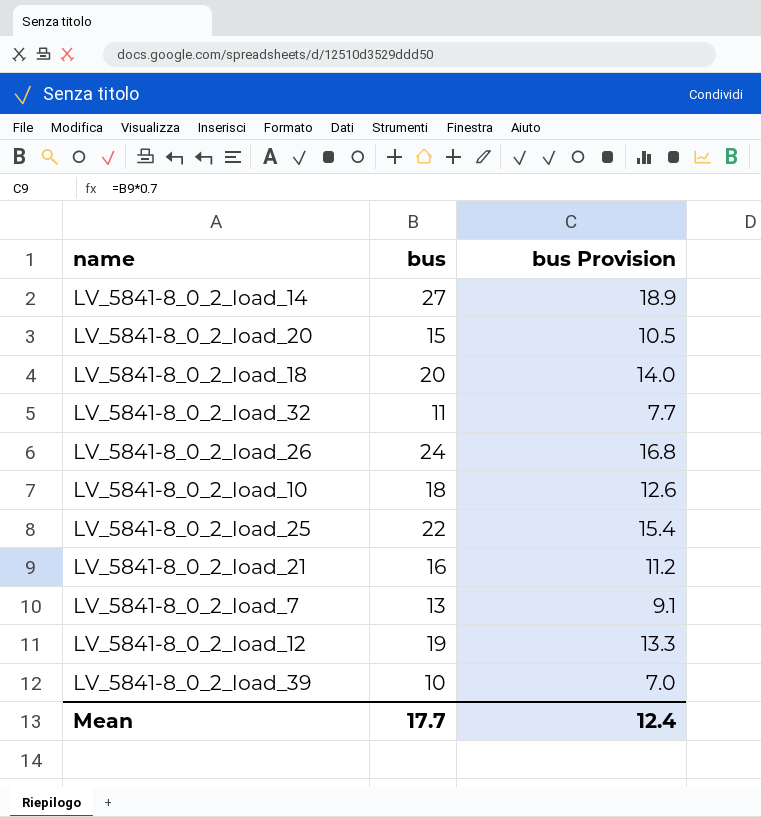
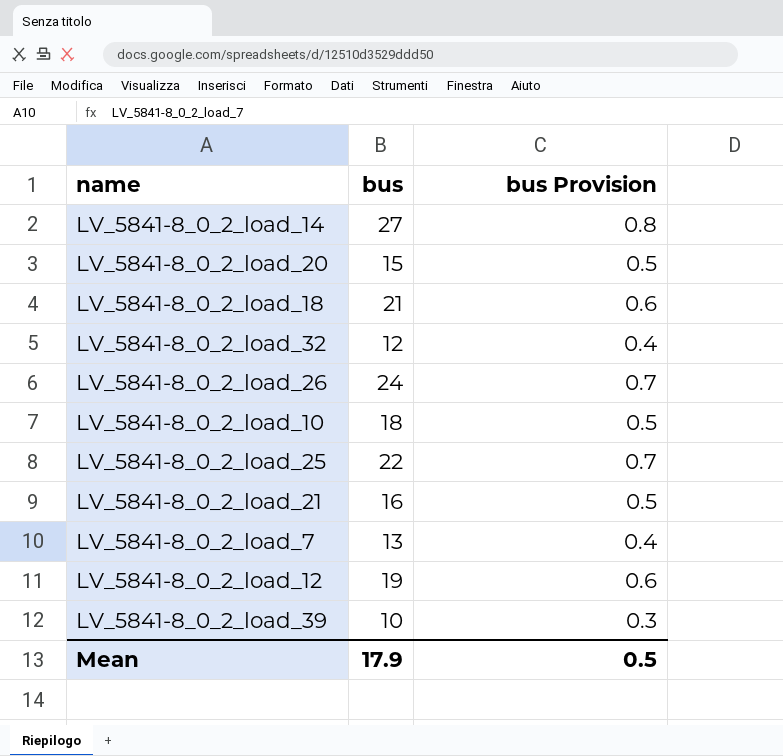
column bus Provision | formula: [bus] * 0.7 -> [bus] * 0.03
LV_5841-8_0_2_load_18 | bus: 20 -> 21
LV_5841-8_0_2_load_32 | bus: 11 -> 12
Mean | bus: 17.7 -> 17.9
Mean | bus Provision: 12.4 -> 0.5

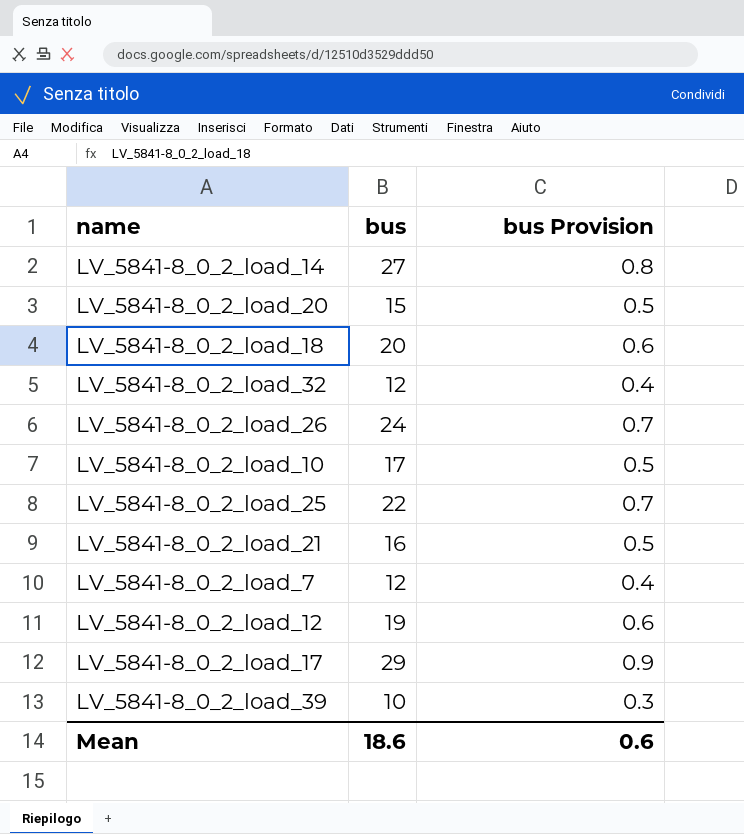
LV_5841-8_0_2_load_18 | bus: 21 -> 20
LV_5841-8_0_2_load_10 | bus: 18 -> 17
LV_5841-8_0_2_load_7 | bus: 13 -> 12
row LV_5841-8_0_2_load_17: none -> 29 | 0.9
Mean | bus: 17.9 -> 18.6
Mean | bus Provision: 0.5 -> 0.6

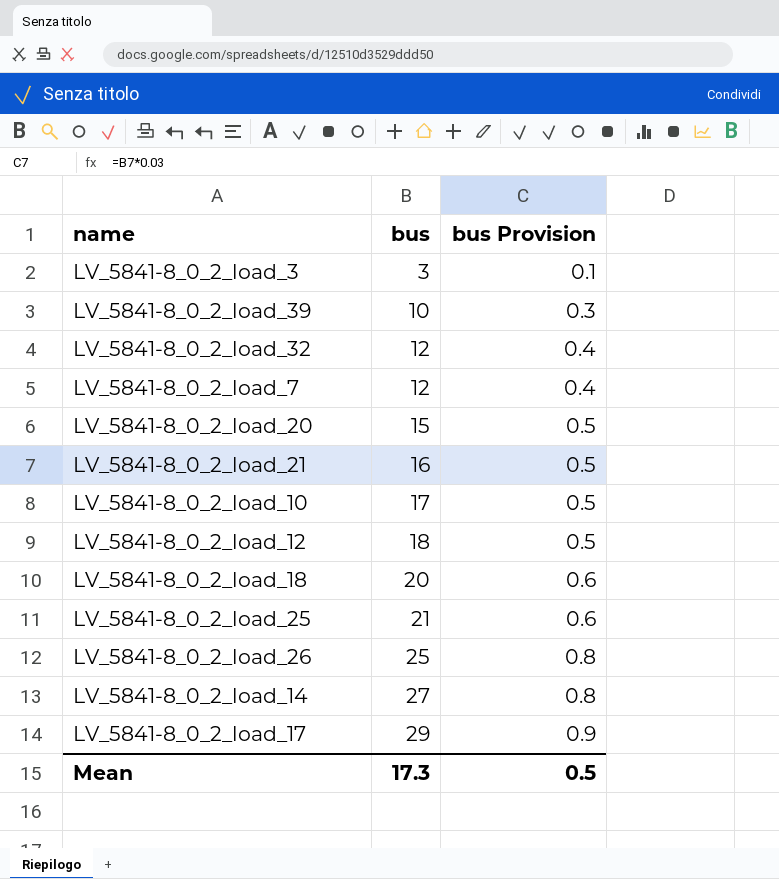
row order: none -> bus ascending
row LV_5841-8_0_2_load_3: none -> 3 | 0.1
LV_5841-8_0_2_load_12 | bus: 19 -> 18
LV_5841-8_0_2_load_12 | bus Provision: 0.6 -> 0.5
LV_5841-8_0_2_load_25 | bus: 22 -> 21
LV_5841-8_0_2_load_25 | bus Provision: 0.7 -> 0.6
LV_5841-8_0_2_load_26 | bus: 24 -> 25
LV_5841-8_0_2_load_26 | bus Provision: 0.7 -> 0.8
Mean | bus: 18.6 -> 17.3
Mean | bus Provision: 0.6 -> 0.5

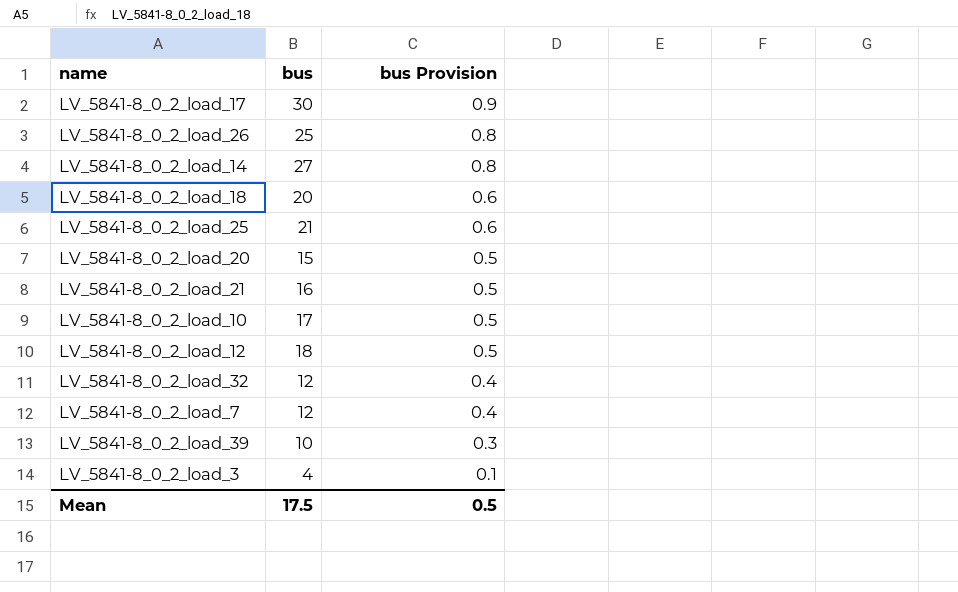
row order: bus ascending -> bus Provision descending
LV_5841-8_0_2_load_17 | bus: 29 -> 30
LV_5841-8_0_2_load_3 | bus: 3 -> 4
Mean | bus: 17.3 -> 17.5

